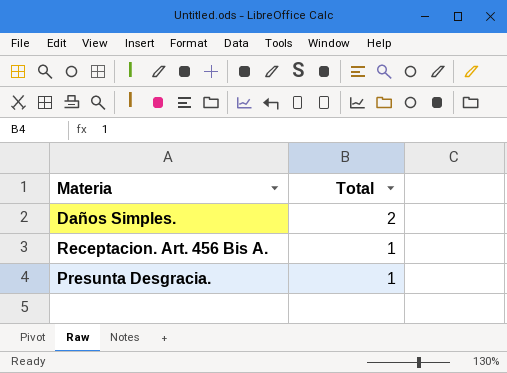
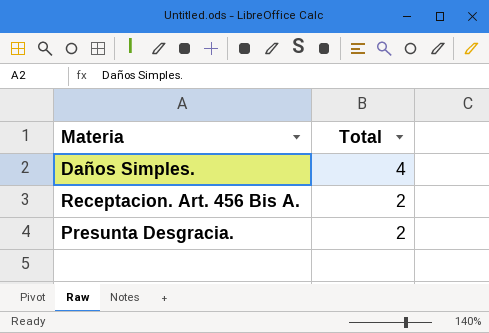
Daños Simples. | Total: 2 -> 4
Receptacion. Art. 456 Bis A. | Total: 1 -> 2
Presunta Desgracia. | Total: 1 -> 2

